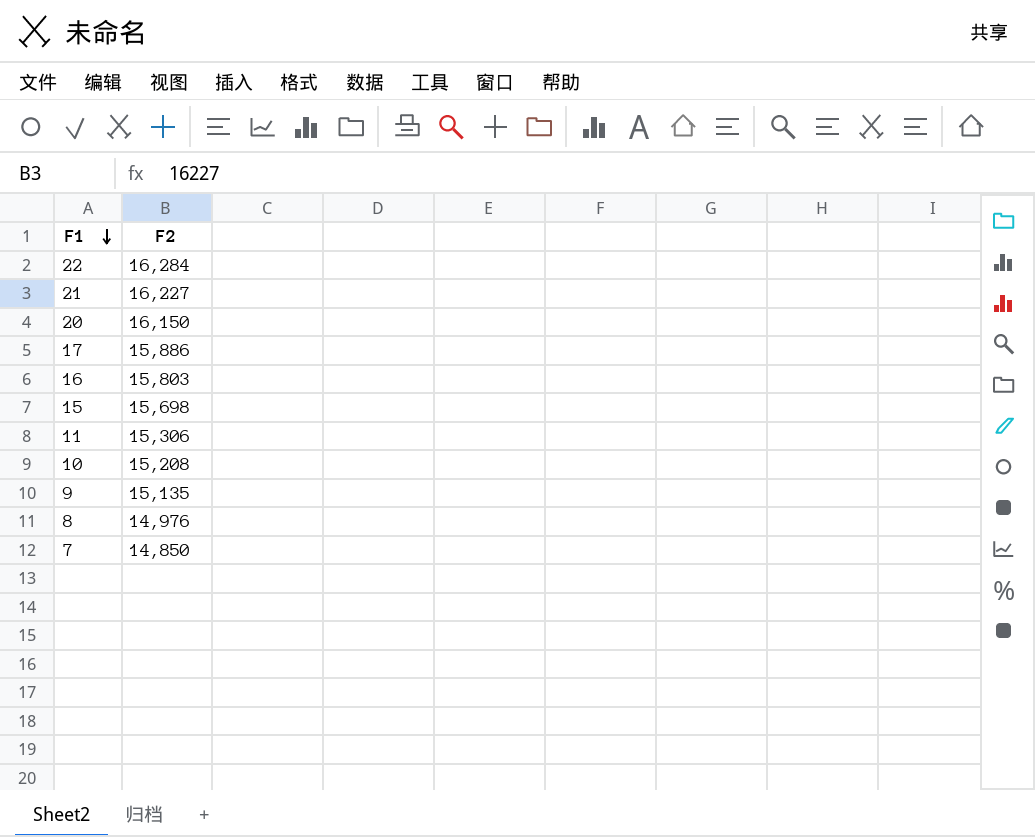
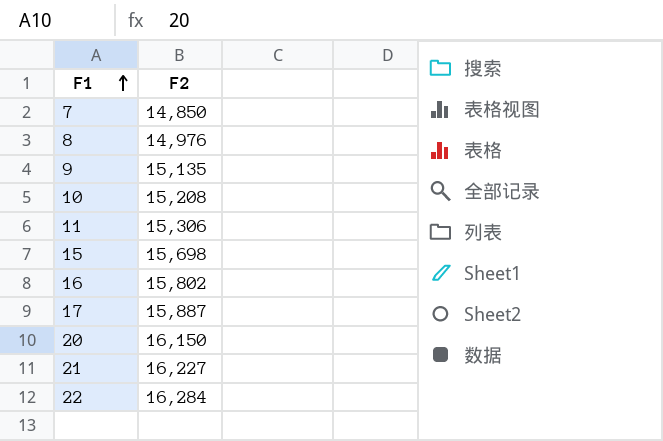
row order: F1 descending -> F1 ascending
16 | F2: 15,803 -> 15,802
17 | F2: 15,886 -> 15,887

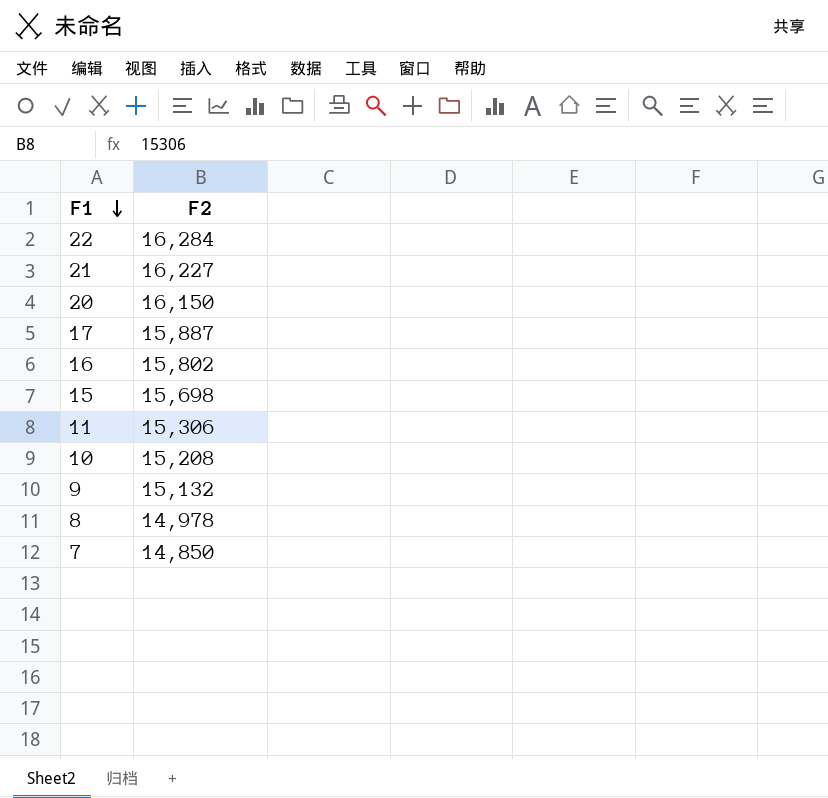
row order: F1 ascending -> F1 descending
9 | F2: 15,135 -> 15,132
8 | F2: 14,976 -> 14,978

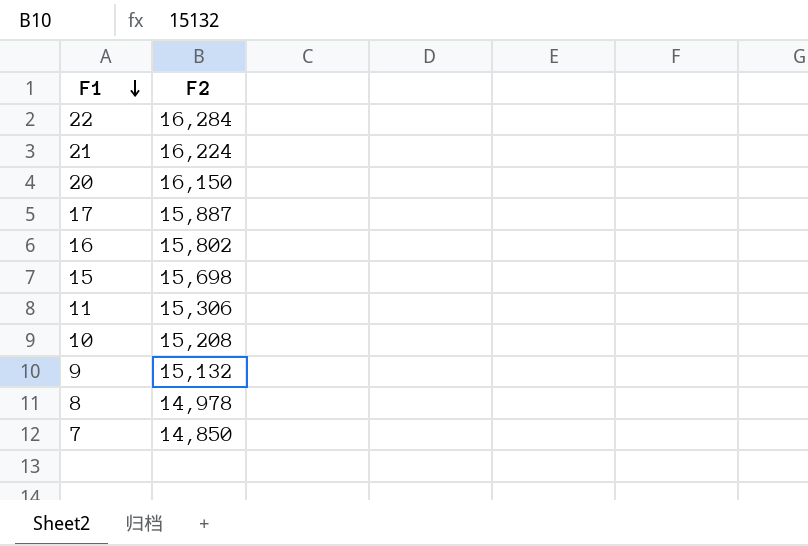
21 | F2: 16,227 -> 16,224

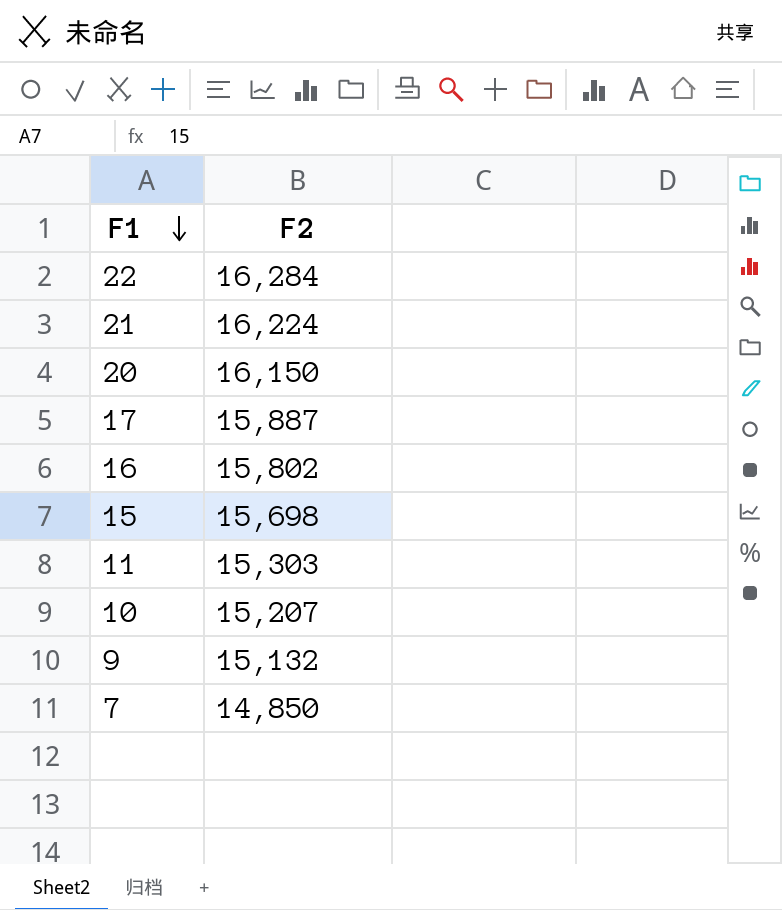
row 8: 14,978 -> none
11 | F2: 15,306 -> 15,303
10 | F2: 15,208 -> 15,207

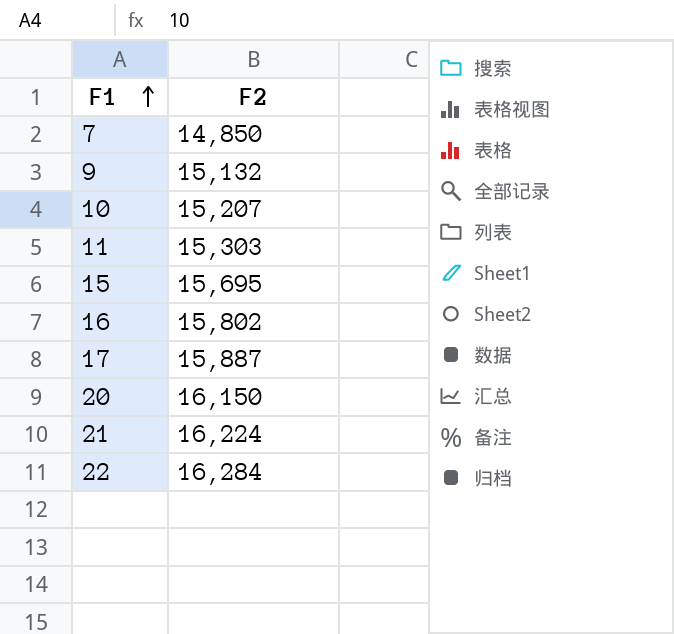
row order: F1 descending -> F1 ascending
15 | F2: 15,698 -> 15,695

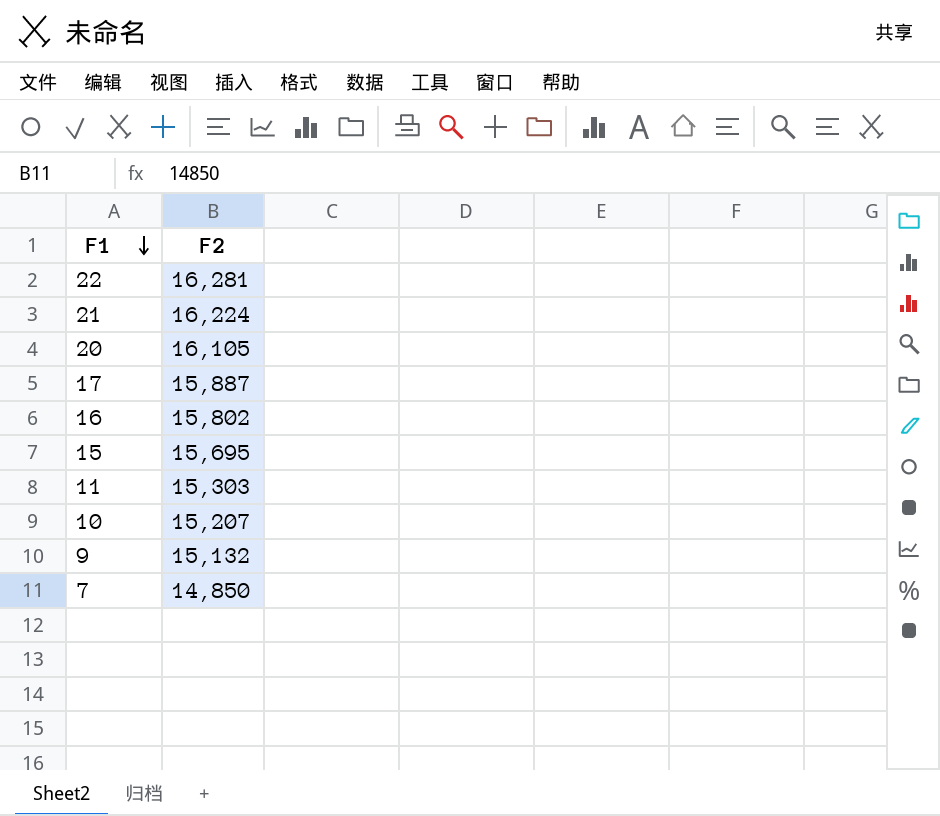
row order: F1 ascending -> F1 descending
22 | F2: 16,284 -> 16,281
20 | F2: 16,150 -> 16,105

